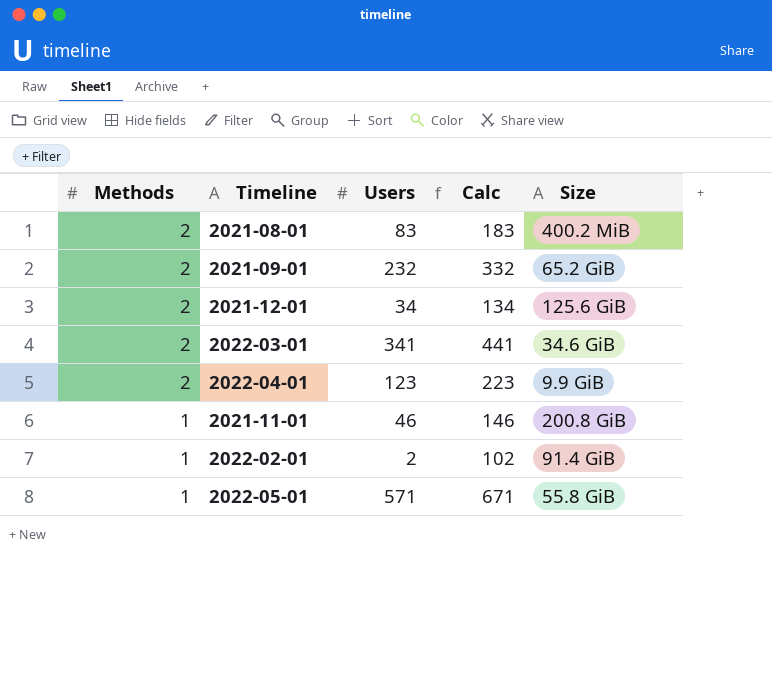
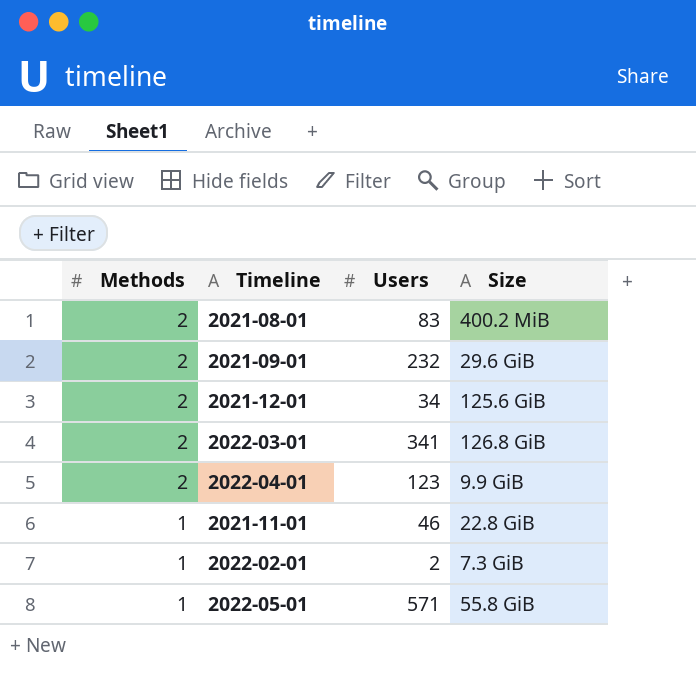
column Calc | formula: [Users] + 100 -> none
2021-09-01 | Size: 65.2 GiB -> 29.6 GiB
2022-03-01 | Size: 34.6 GiB -> 126.8 GiB
2021-11-01 | Size: 200.8 GiB -> 22.8 GiB
2022-02-01 | Size: 91.4 GiB -> 7.3 GiB

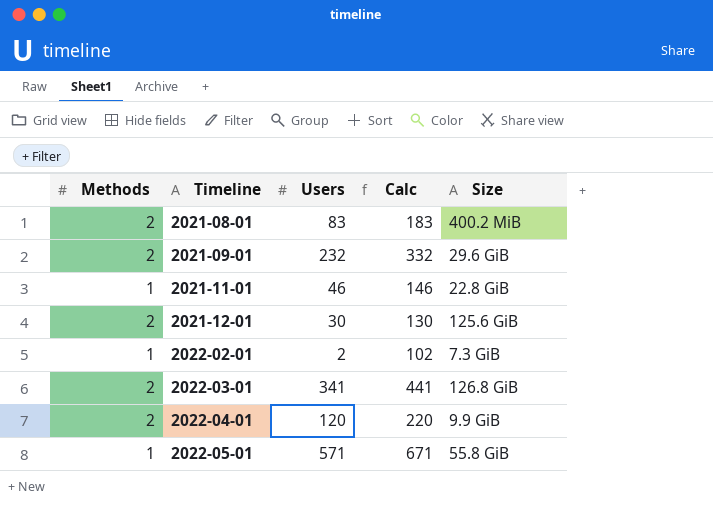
row order: Methods descending -> Timeline ascending
column Calc | formula: none -> [Users] + 100
2021-12-01 | Users: 34 -> 30
2022-04-01 | Users: 123 -> 120

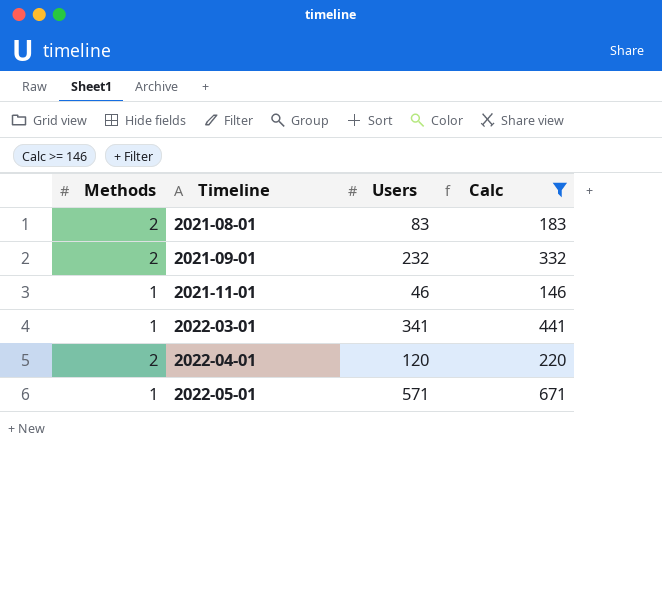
filter: none -> Calc >= 146
column Size | position: 5 -> none
2022-03-01 | Methods: 2 -> 1

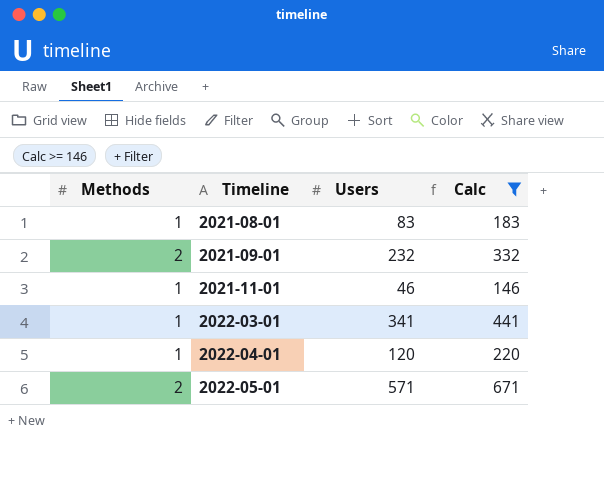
2021-08-01 | Methods: 2 -> 1
2022-04-01 | Methods: 2 -> 1
2022-05-01 | Methods: 1 -> 2

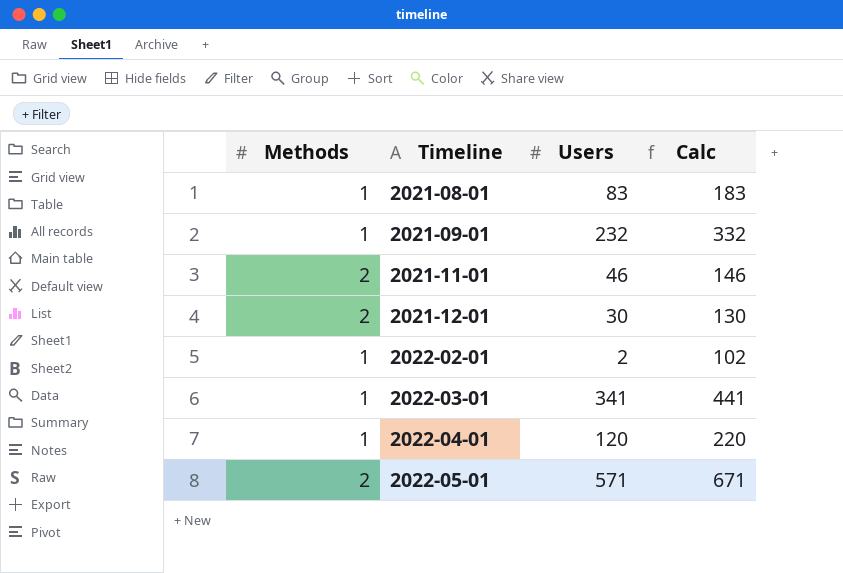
filter: Calc >= 146 -> none
2021-09-01 | Methods: 2 -> 1
2021-11-01 | Methods: 1 -> 2

